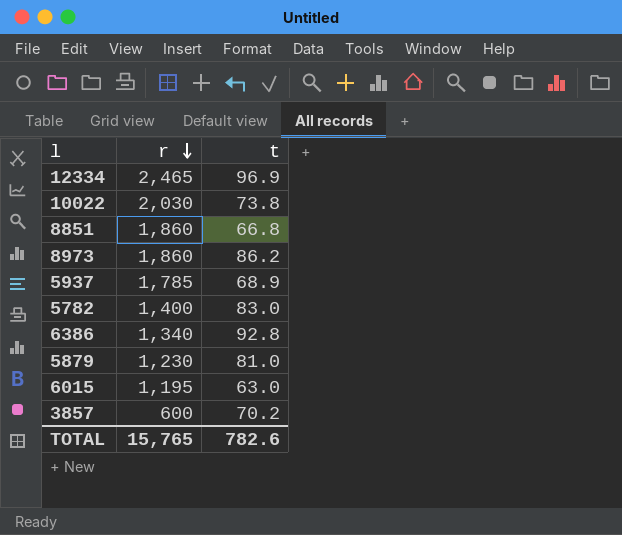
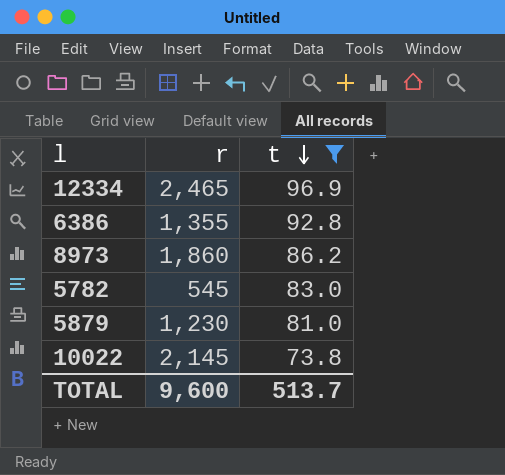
filter: none -> t >= 73.8
row order: r descending -> t descending
6386 | r: 1,340 -> 1,355
5782 | r: 1,400 -> 545
10022 | r: 2,030 -> 2,145
TOTAL | r: 15,765 -> 9,600
TOTAL | t: 782.6 -> 513.7

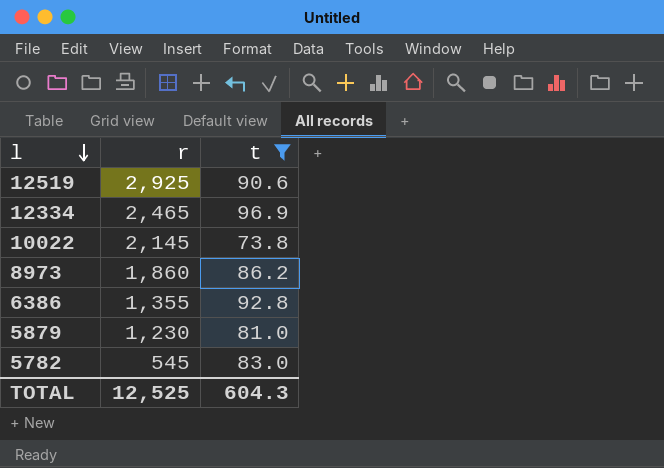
row order: t descending -> l descending
row 12519: none -> 2,925 | 90.6
TOTAL | r: 9,600 -> 12,525
TOTAL | t: 513.7 -> 604.3

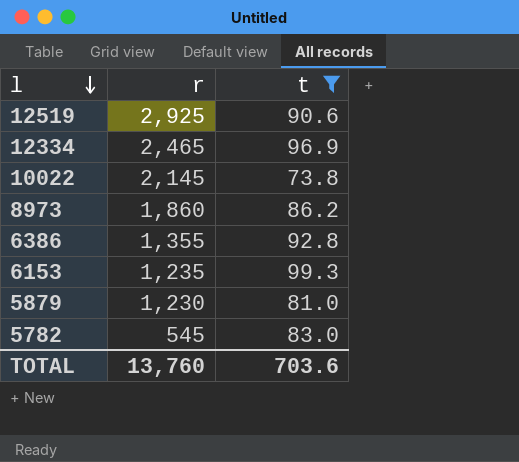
row 6153: none -> 1,235 | 99.3
TOTAL | r: 12,525 -> 13,760
TOTAL | t: 604.3 -> 703.6

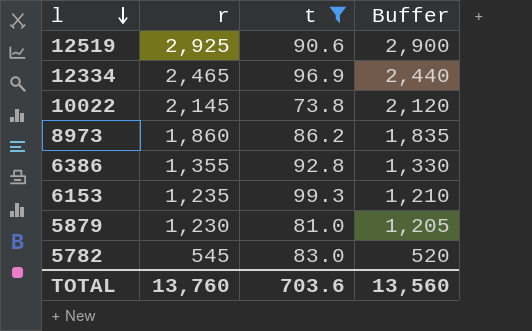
column Buffer | formula: none -> [r] - 25

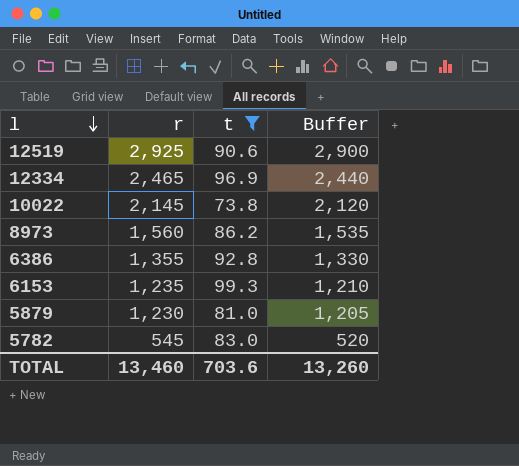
8973 | r: 1,860 -> 1,560
8973 | Buffer: 1,835 -> 1,535
TOTAL | r: 13,760 -> 13,460
TOTAL | Buffer: 13,560 -> 13,260

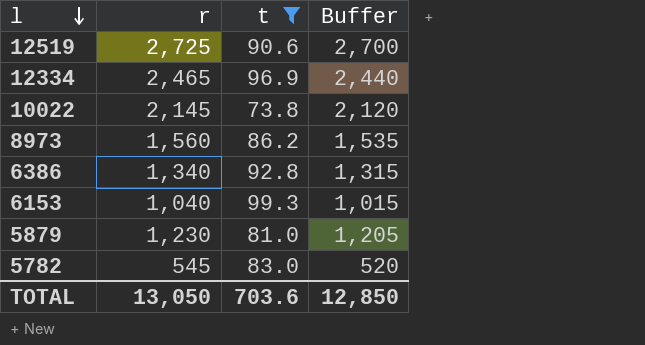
12519 | r: 2,925 -> 2,725
12519 | Buffer: 2,900 -> 2,700
6386 | r: 1,355 -> 1,340
6386 | Buffer: 1,330 -> 1,315
6153 | r: 1,235 -> 1,040
6153 | Buffer: 1,210 -> 1,015
TOTAL | r: 13,460 -> 13,050
TOTAL | Buffer: 13,260 -> 12,850

